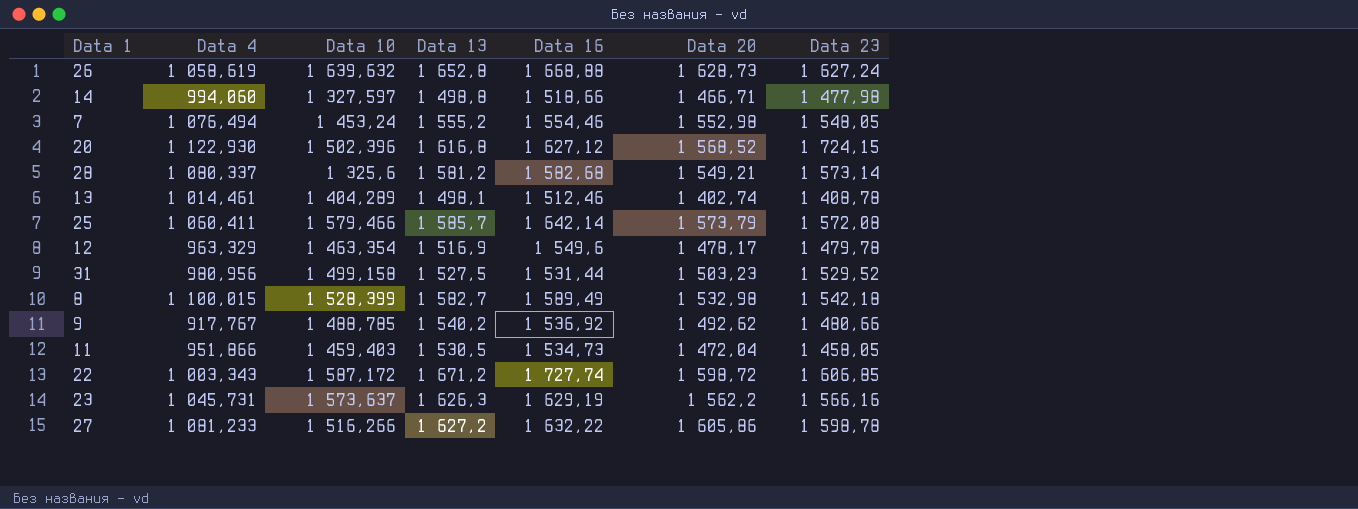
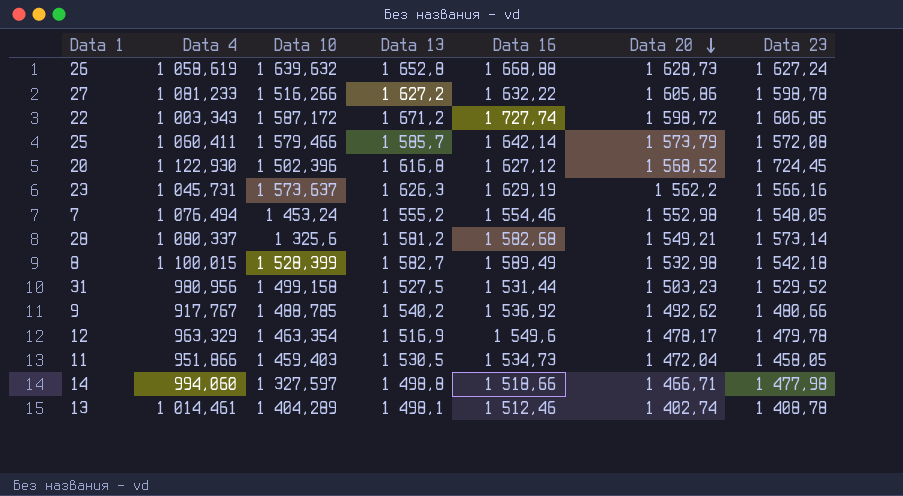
row order: none -> Data 20 descending
20 | Data 23: 1 724,15 -> 1 724,45

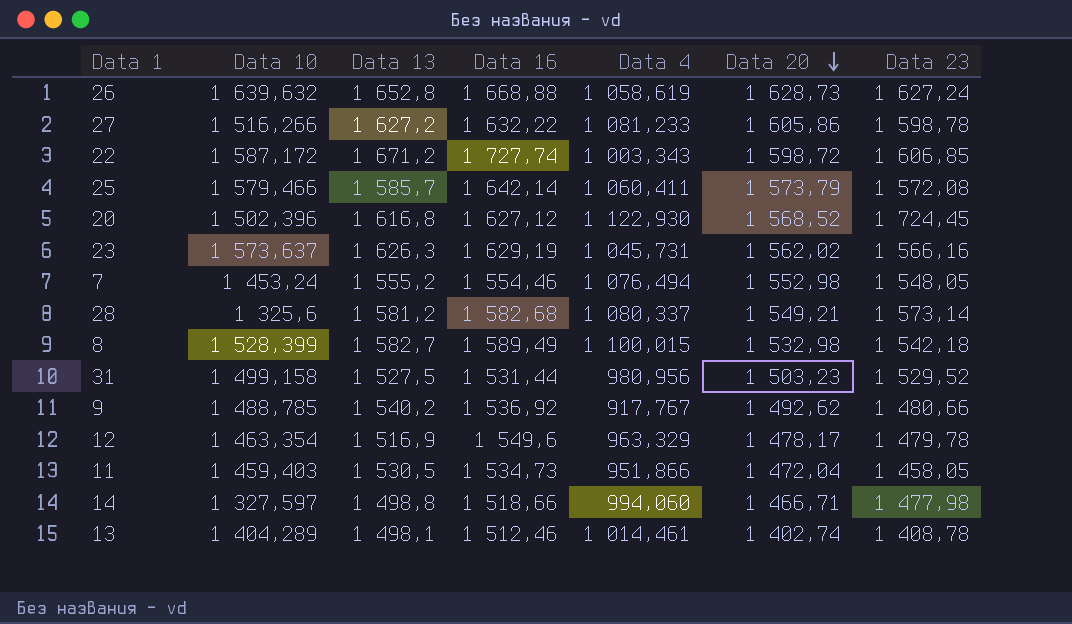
column Data 4 | position: 2 -> 5
23 | Data 20: 1 562,2 -> 1 562,02

